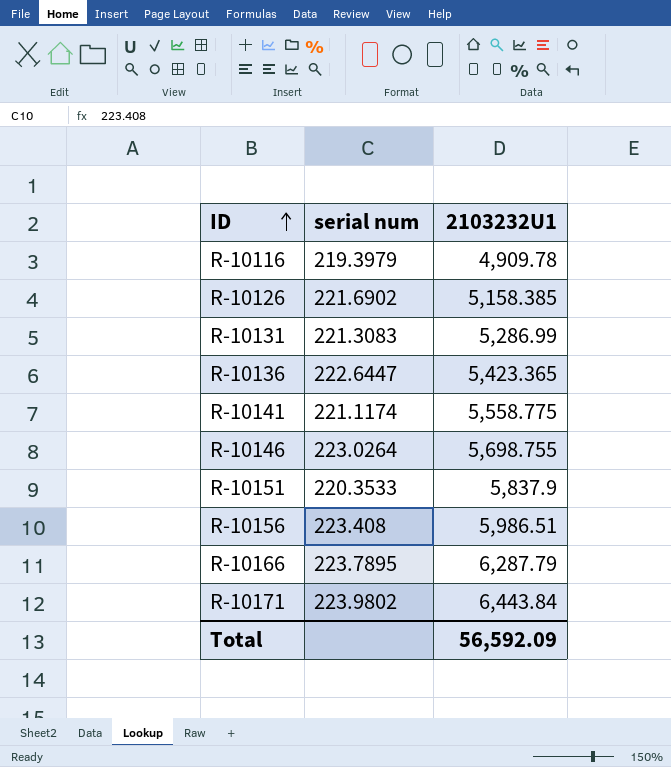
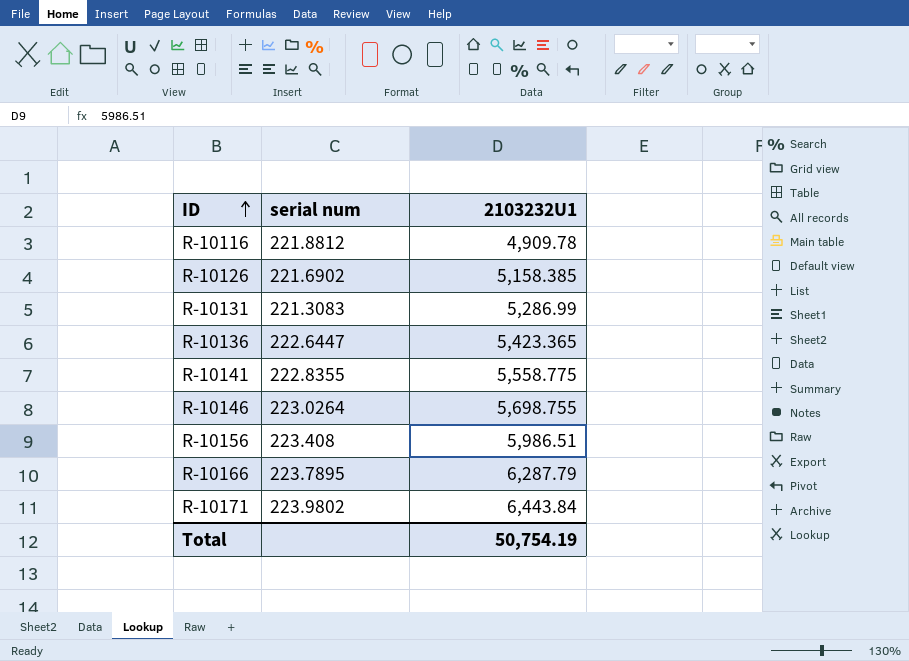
row R-10151: 220.3533 | 5,837.9 -> none
R-10116 | serial num: 219.3979 -> 221.8812
R-10141 | serial num: 221.1174 -> 222.8355
Total | 2103232U1: 56,592.09 -> 50,754.19

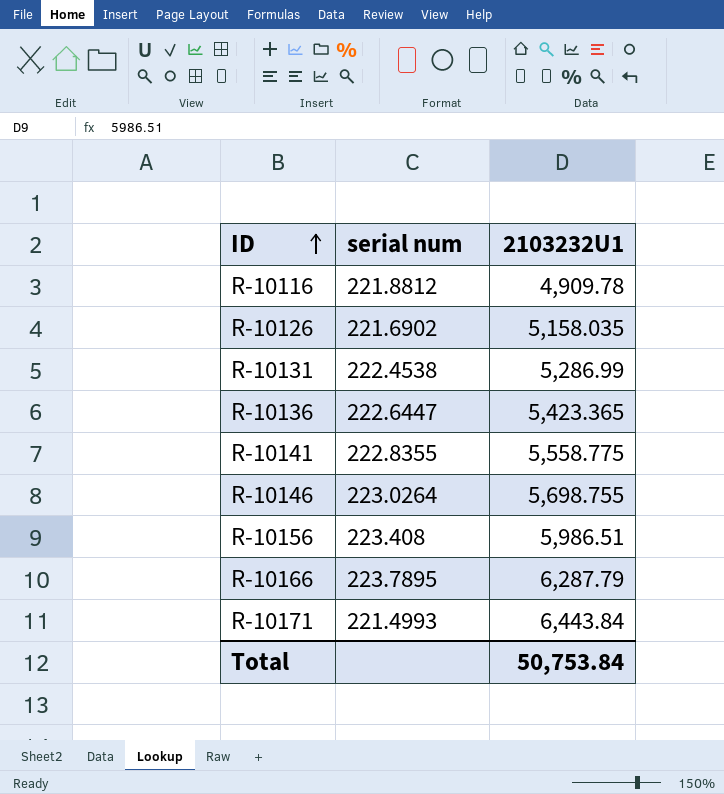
R-10126 | 2103232U1: 5,158.385 -> 5,158.035
R-10131 | serial num: 221.3083 -> 222.4538
R-10171 | serial num: 223.9802 -> 221.4993
Total | 2103232U1: 50,754.19 -> 50,753.84

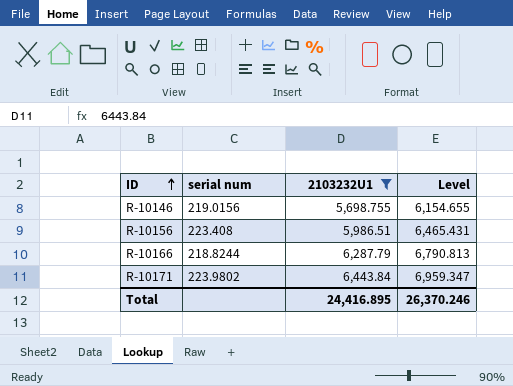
filter: none -> 2103232U1 >= 5,698.755
column Level | formula: none -> [2103232U1] * 1.08
R-10146 | serial num: 223.0264 -> 219.0156
R-10166 | serial num: 223.7895 -> 218.8244
R-10171 | serial num: 221.4993 -> 223.9802
Total | 2103232U1: 50,753.84 -> 24,416.895

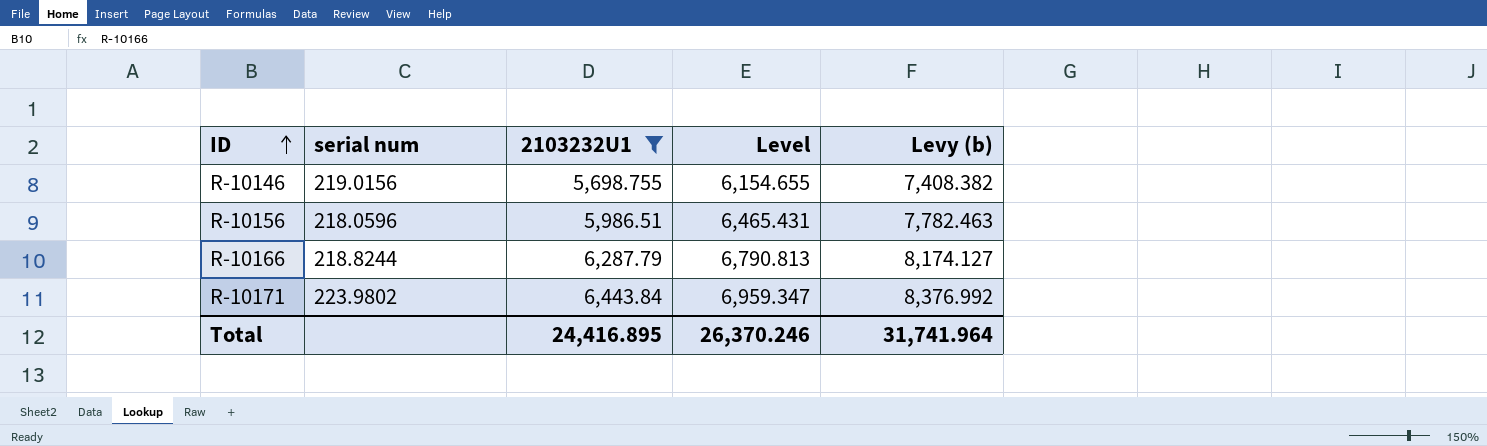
column Levy (b) | formula: none -> [2103232U1] * 1.3
R-10156 | serial num: 223.408 -> 218.0596

